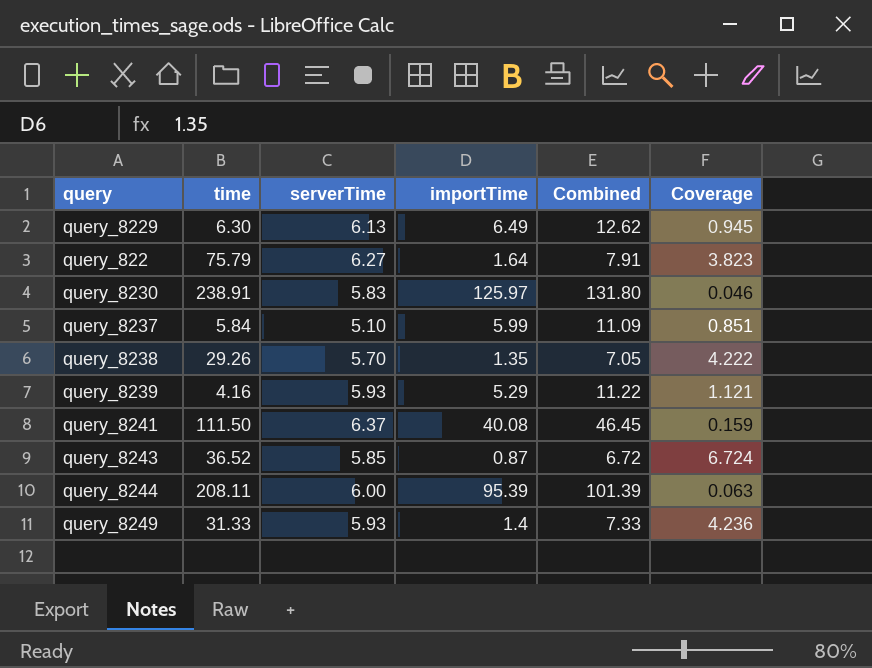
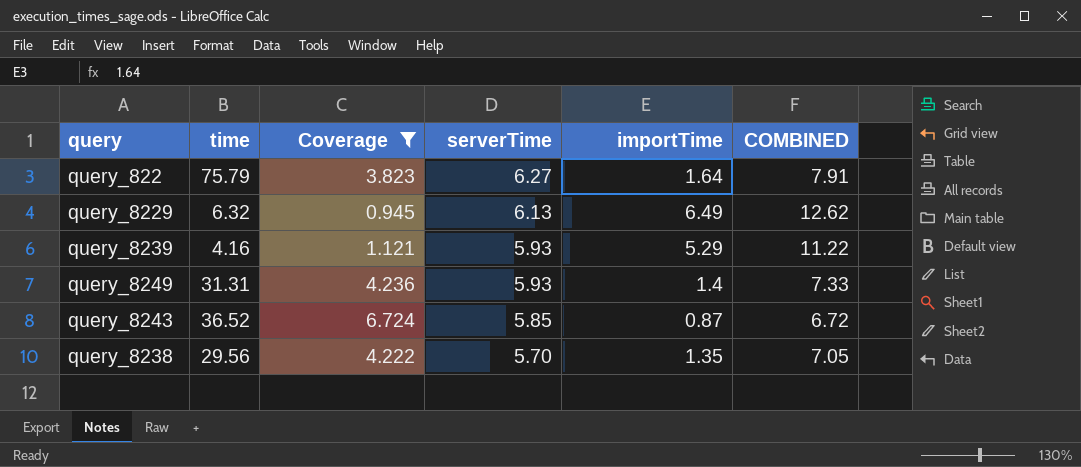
filter: none -> Coverage >= 0.945
row order: none -> serverTime descending
column Coverage | position: 6 -> 3
column name: Combined -> COMBINED
query_8229 | time: 6.30 -> 6.32
query_8249 | time: 31.33 -> 31.31
query_8238 | time: 29.26 -> 29.56

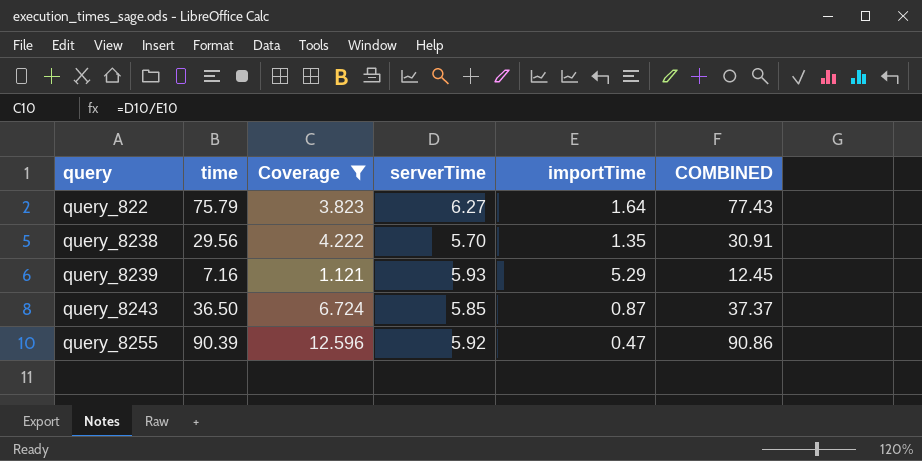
row order: serverTime descending -> query ascending
column COMBINED | formula: [serverTime] + [importTime] -> [time] + [importTime]
row query_8229: 6.32 | 0.945 | 6.13 | 6.49 | 12.62 -> none
row query_8249: 31.31 | 4.236 | 5.93 | 1.4 | 7.33 -> none
query_8239 | time: 4.16 -> 7.16
query_8243 | time: 36.52 -> 36.50
row query_8255: none -> 90.39 | 12.596 | 5.92 | 0.47 | 90.86

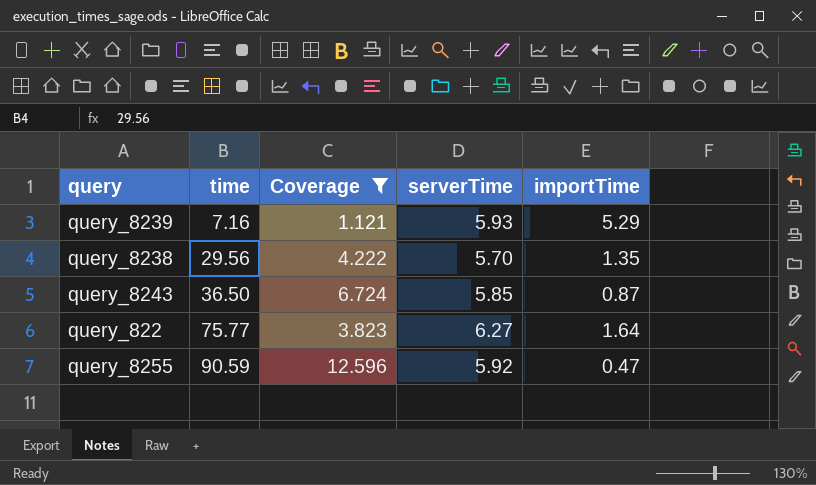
row order: query ascending -> time ascending
column COMBINED | formula: [time] + [importTime] -> none
query_822 | time: 75.79 -> 75.77
query_8255 | time: 90.39 -> 90.59

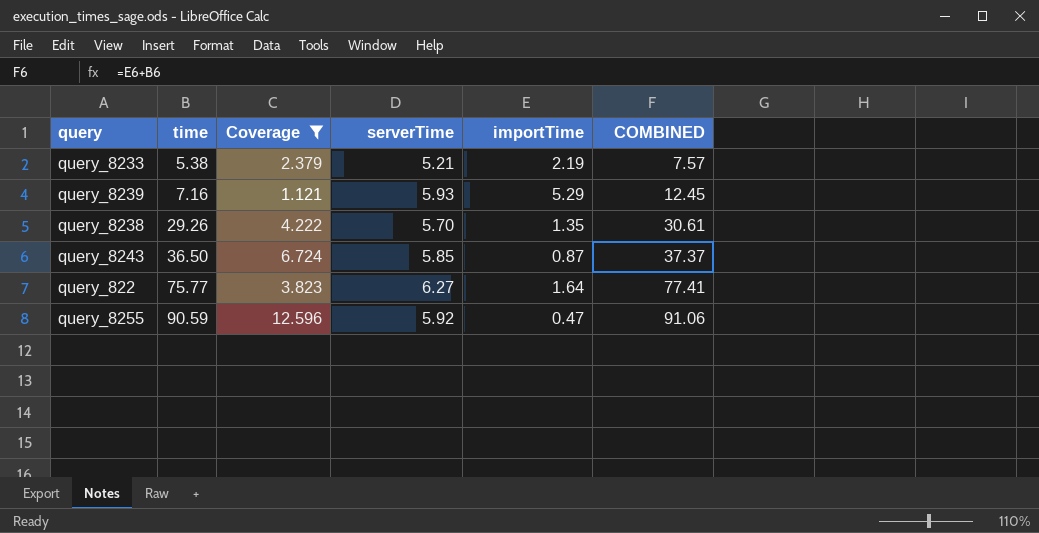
column COMBINED | formula: none -> [time] + [importTime]
row query_8233: none -> 5.38 | 2.379 | 5.21 | 2.19 | 7.57
query_8238 | time: 29.56 -> 29.26

